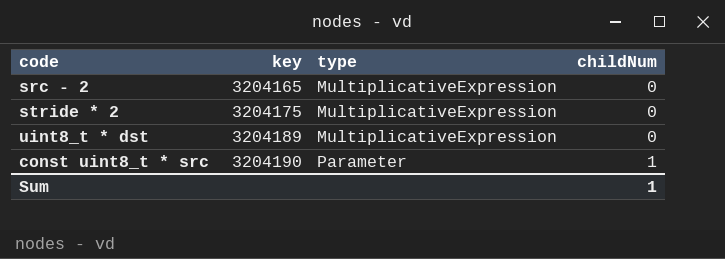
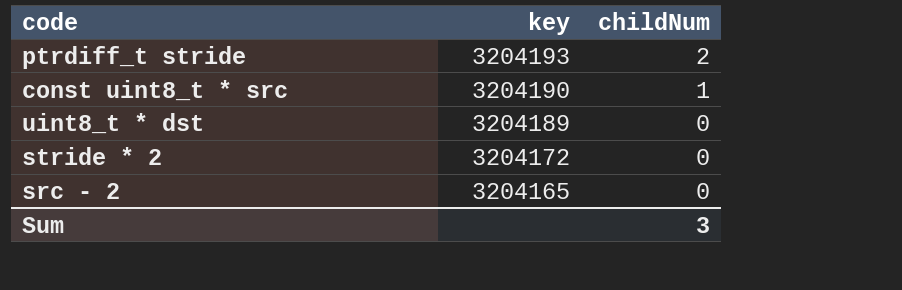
row order: key ascending -> key descending
column type | position: 3 -> none
row ptrdiff_t stride: none -> 3204193 | 2
stride * 2 | key: 3204175 -> 3204172
Sum | childNum: 1 -> 3

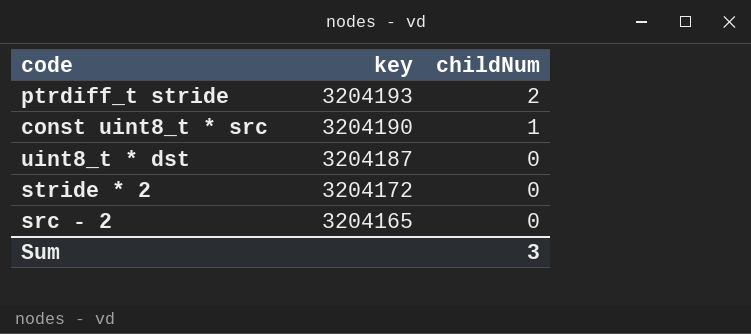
uint8_t * dst | key: 3204189 -> 3204187

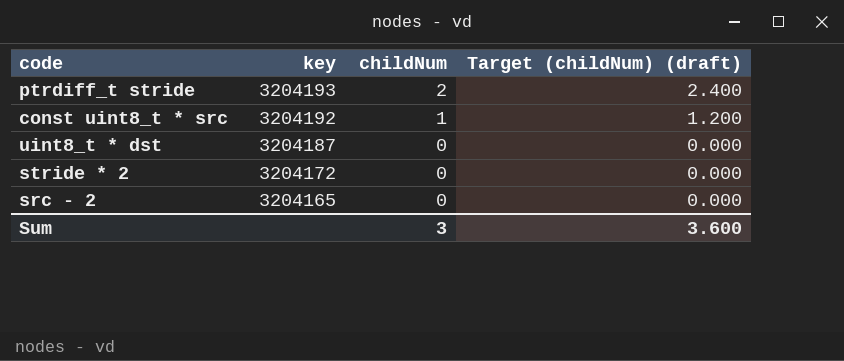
column Target (childNum) (draft) | formula: none -> [childNum] * 1.2
const uint8_t * src | key: 3204190 -> 3204192

